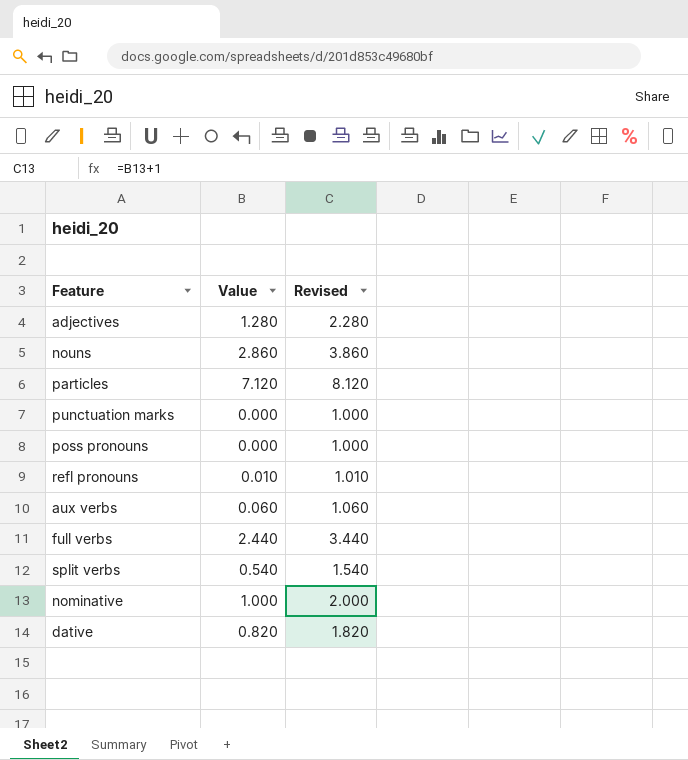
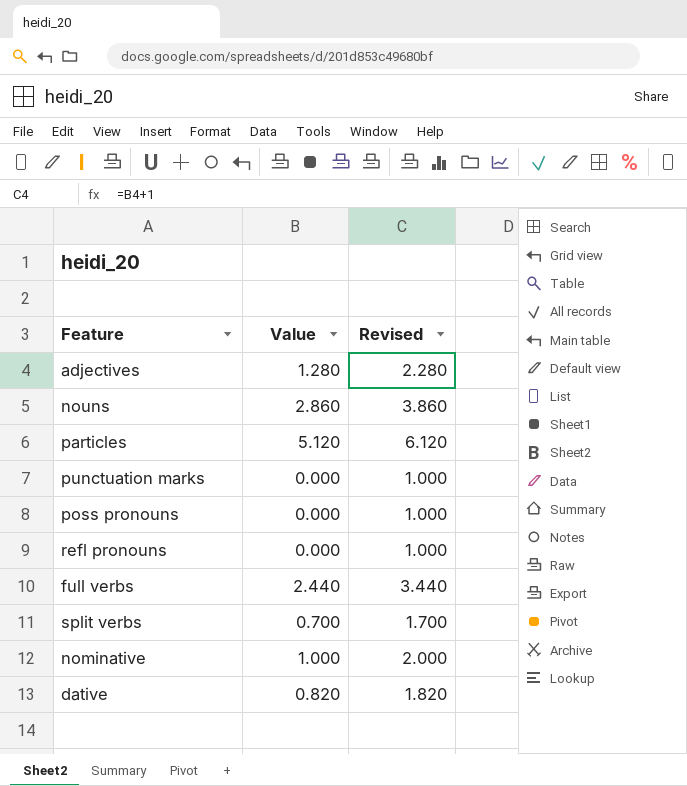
row aux verbs: 0.060 | 1.060 -> none
particles | Value: 7.120 -> 5.120
particles | Revised: 8.120 -> 6.120
refl pronouns | Value: 0.010 -> 0.000
refl pronouns | Revised: 1.010 -> 1.000
split verbs | Value: 0.540 -> 0.700
split verbs | Revised: 1.540 -> 1.700

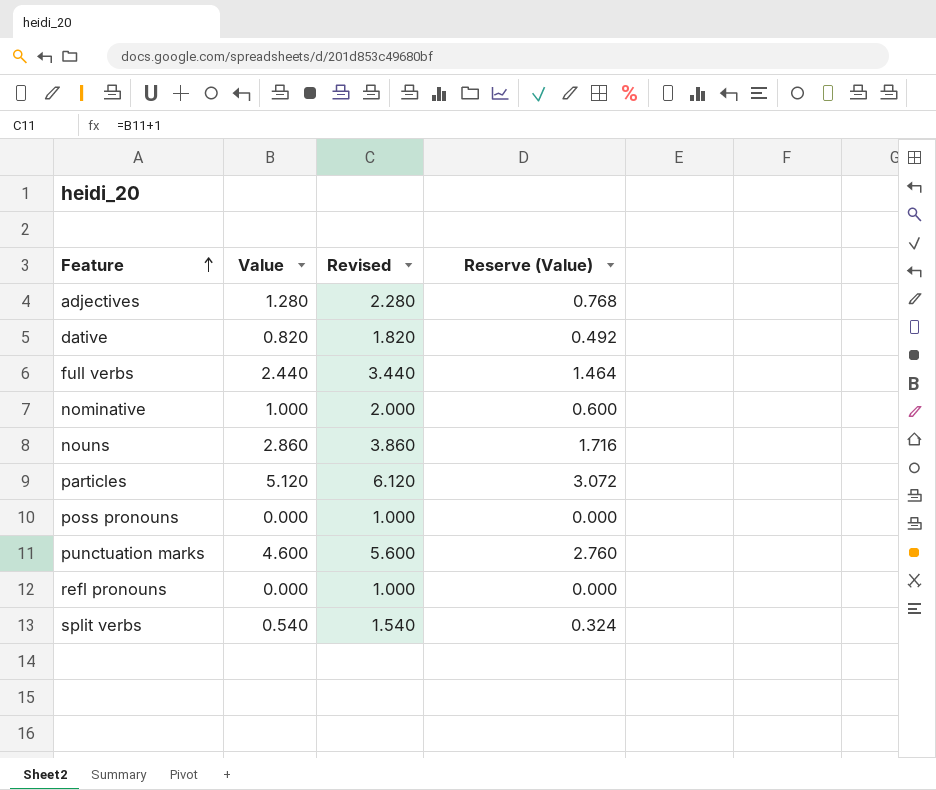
row order: none -> Feature ascending
column Reserve (Value) | formula: none -> [Value] * 0.6
punctuation marks | Value: 0.000 -> 4.600
punctuation marks | Revised: 1.000 -> 5.600
split verbs | Value: 0.700 -> 0.540
split verbs | Revised: 1.700 -> 1.540

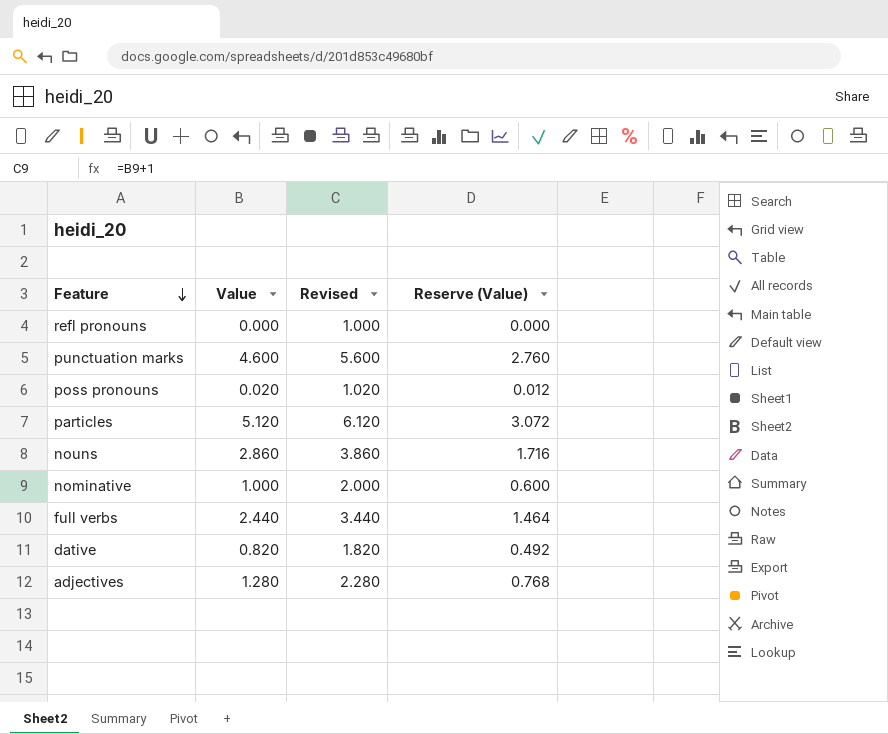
row order: Feature ascending -> Feature descending
row split verbs: 0.540 | 1.540 | 0.324 -> none
poss pronouns | Value: 0.000 -> 0.020
poss pronouns | Revised: 1.000 -> 1.020
poss pronouns | Reserve (Value): 0.000 -> 0.012

